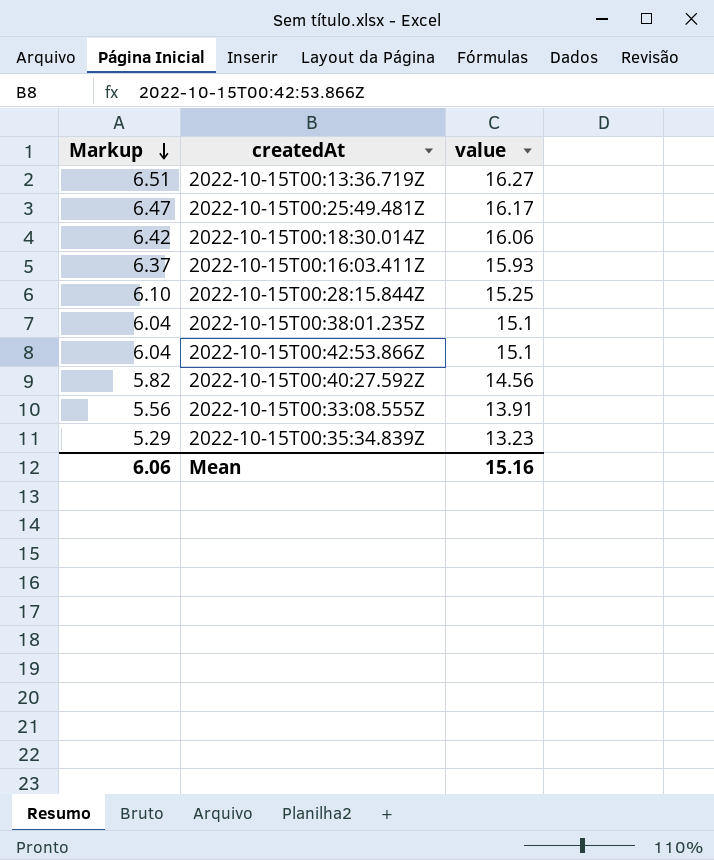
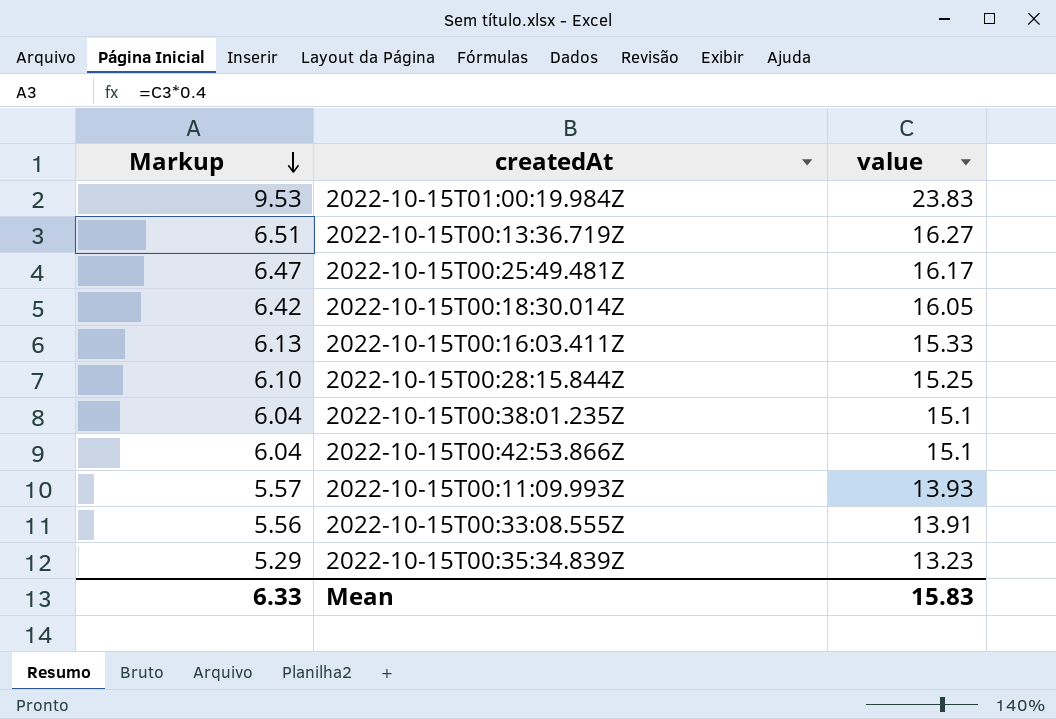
row 2022-10-15T00:40:27.592Z: 5.82 | 14.56 -> none
row 2022-10-15T01:00:19.984Z: none -> 9.53 | 23.83
2022-10-15T00:18:30.014Z | value: 16.06 -> 16.05
2022-10-15T00:16:03.411Z | Markup: 6.37 -> 6.13
2022-10-15T00:16:03.411Z | value: 15.93 -> 15.33
row 2022-10-15T00:11:09.993Z: none -> 5.57 | 13.93
Mean | Markup: 6.06 -> 6.33
Mean | value: 15.16 -> 15.83

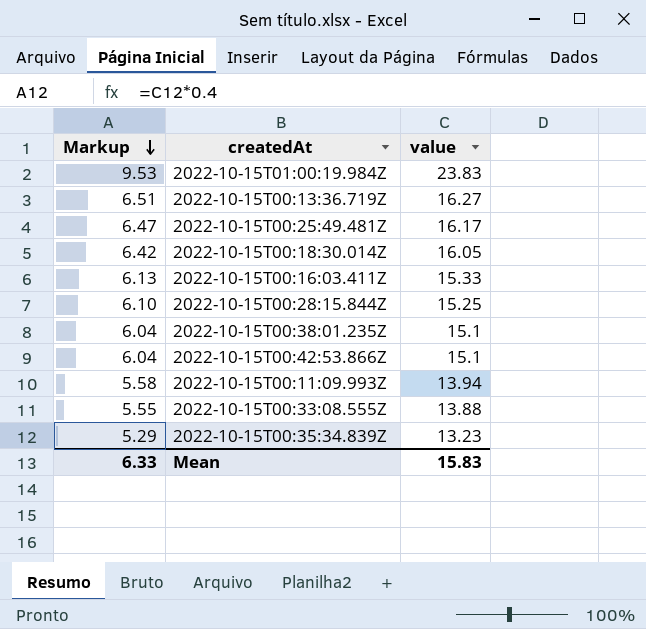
2022-10-15T00:11:09.993Z | Markup: 5.57 -> 5.58
2022-10-15T00:11:09.993Z | value: 13.93 -> 13.94
2022-10-15T00:33:08.555Z | Markup: 5.56 -> 5.55
2022-10-15T00:33:08.555Z | value: 13.91 -> 13.88

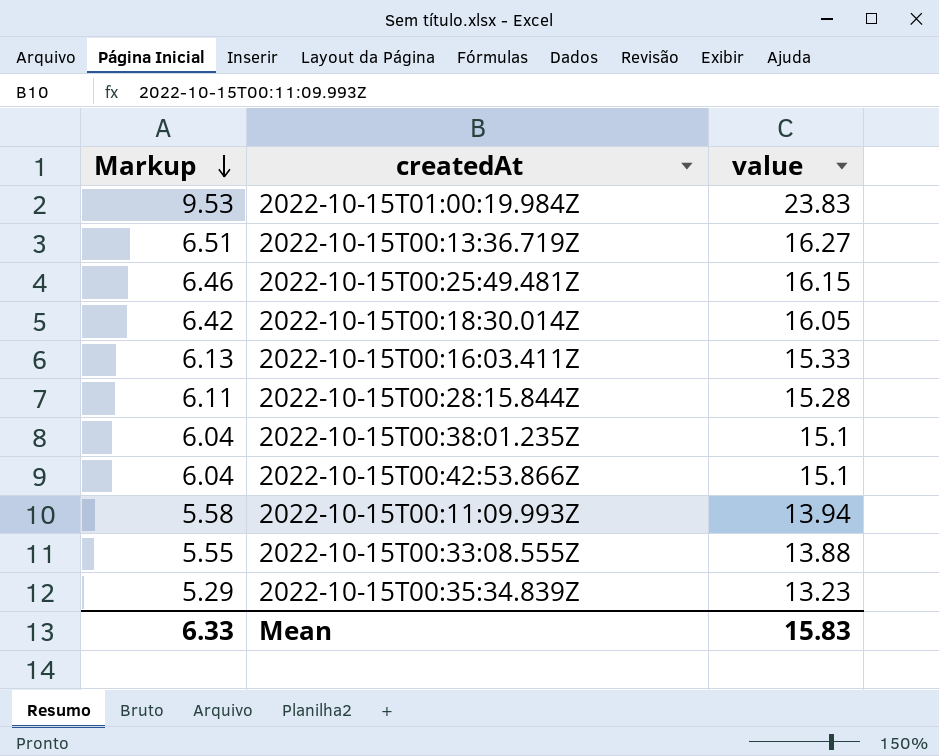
2022-10-15T00:25:49.481Z | Markup: 6.47 -> 6.46
2022-10-15T00:25:49.481Z | value: 16.17 -> 16.15
2022-10-15T00:28:15.844Z | Markup: 6.10 -> 6.11
2022-10-15T00:28:15.844Z | value: 15.25 -> 15.28

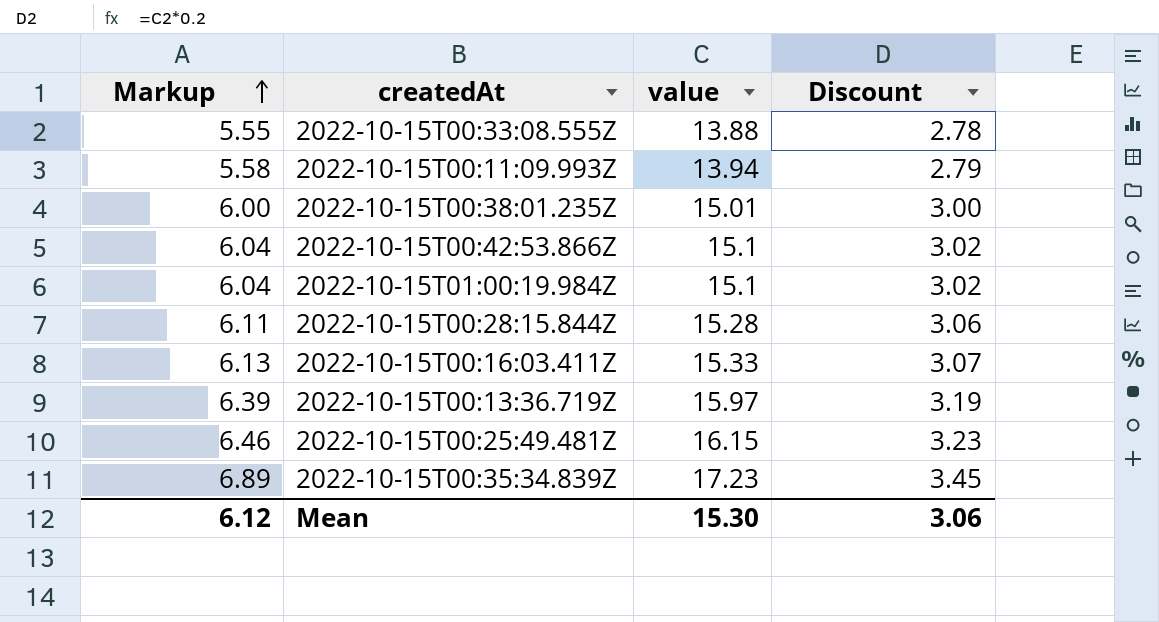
row order: Markup descending -> Markup ascending
column Discount | formula: none -> [value] * 0.2
row 2022-10-15T00:18:30.014Z: 6.42 | 16.05 -> none
2022-10-15T00:38:01.235Z | Markup: 6.04 -> 6.00
2022-10-15T00:38:01.235Z | value: 15.1 -> 15.01
2022-10-15T01:00:19.984Z | Markup: 9.53 -> 6.04
2022-10-15T01:00:19.984Z | value: 23.83 -> 15.1
2022-10-15T00:13:36.719Z | Markup: 6.51 -> 6.39
2022-10-15T00:13:36.719Z | value: 16.27 -> 15.97
2022-10-15T00:35:34.839Z | Markup: 5.29 -> 6.89
2022-10-15T00:35:34.839Z | value: 13.23 -> 17.23
Mean | Markup: 6.33 -> 6.12
Mean | value: 15.83 -> 15.30

